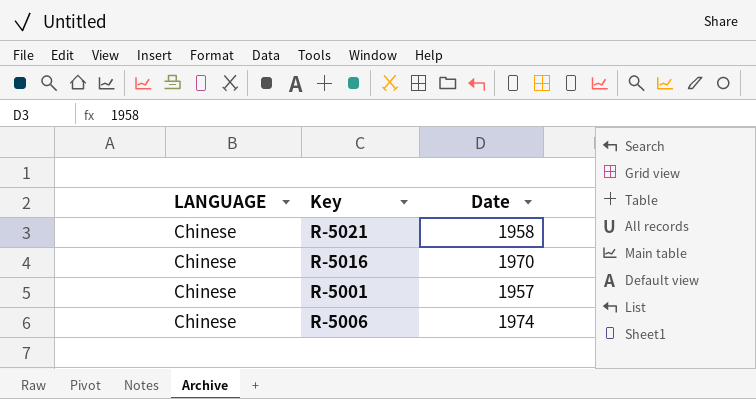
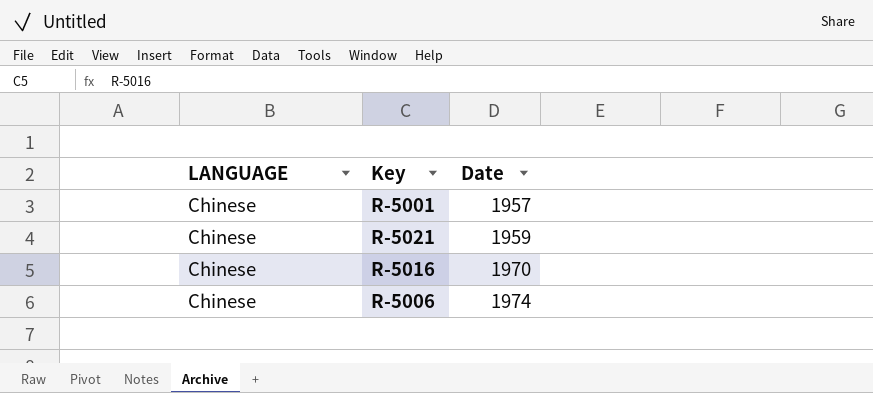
row order: none -> Date ascending
R-5021 | Date: 1958 -> 1959

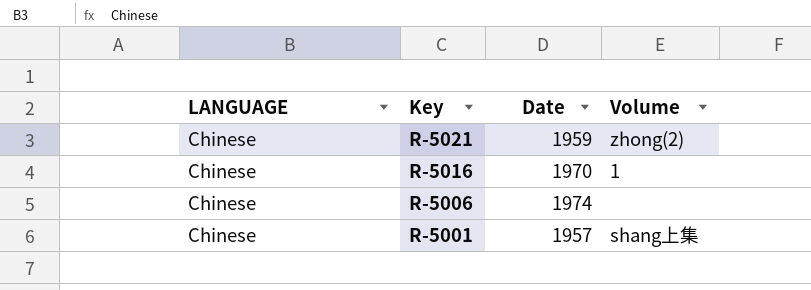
row order: Date ascending -> Key descending
column Volume | position: none -> 4

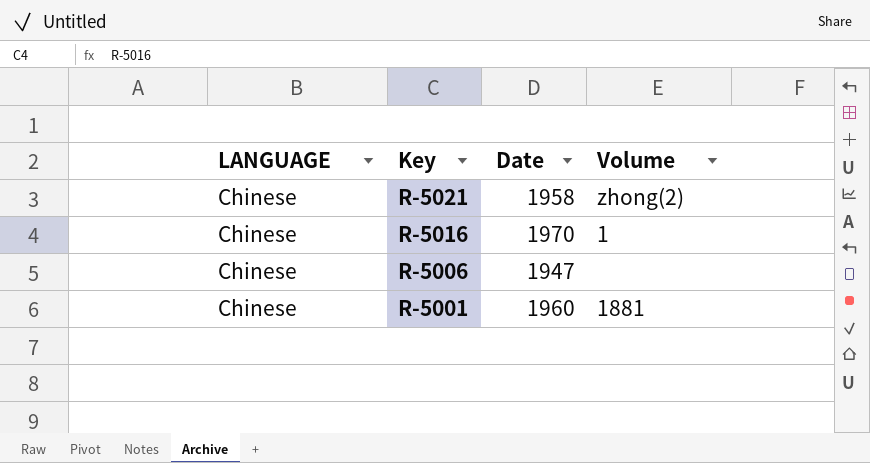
R-5021 | Date: 1959 -> 1958
R-5006 | Date: 1974 -> 1947
R-5001 | Date: 1957 -> 1960
R-5001 | Volume: shang上集 -> 1881

